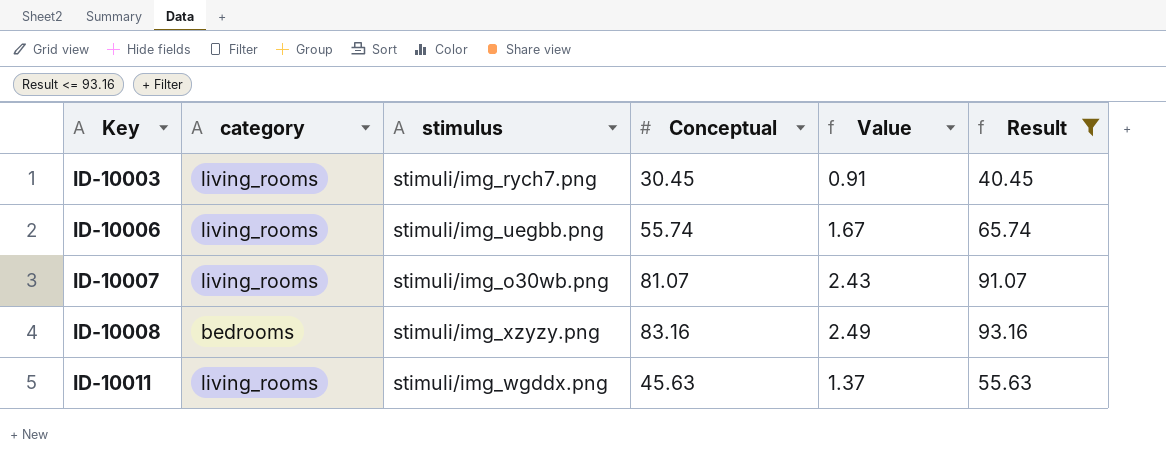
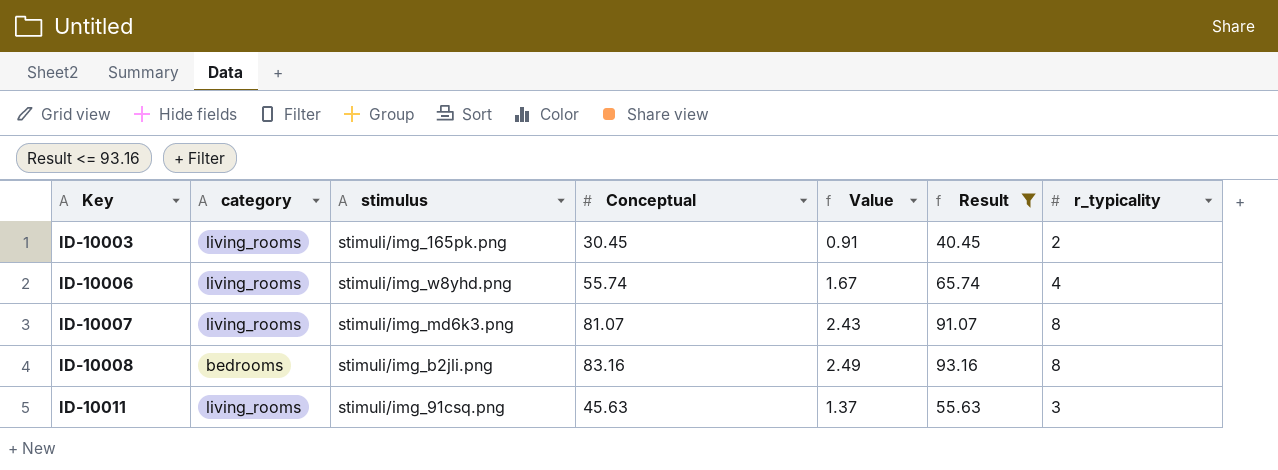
column r_typicality | position: none -> 7
ID-10003 | stimulus: stimuli/img_rych7.png -> stimuli/img_165pk.png
ID-10006 | stimulus: stimuli/img_uegbb.png -> stimuli/img_w8yhd.png
ID-10007 | stimulus: stimuli/img_o30wb.png -> stimuli/img_md6k3.png
ID-10008 | stimulus: stimuli/img_xzyzy.png -> stimuli/img_b2jli.png
ID-10011 | stimulus: stimuli/img_wgddx.png -> stimuli/img_91csq.png

